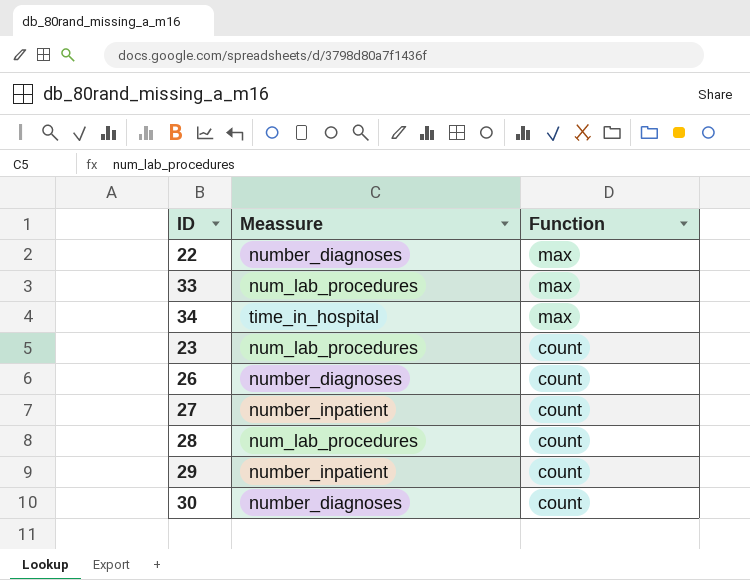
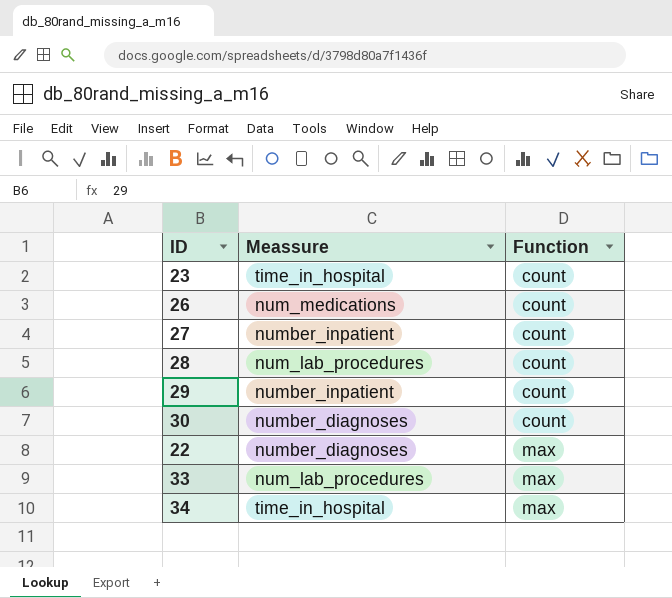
row order: Function descending -> Function ascending
23 | Meassure: num_lab_procedures -> time_in_hospital
26 | Meassure: number_diagnoses -> num_medications

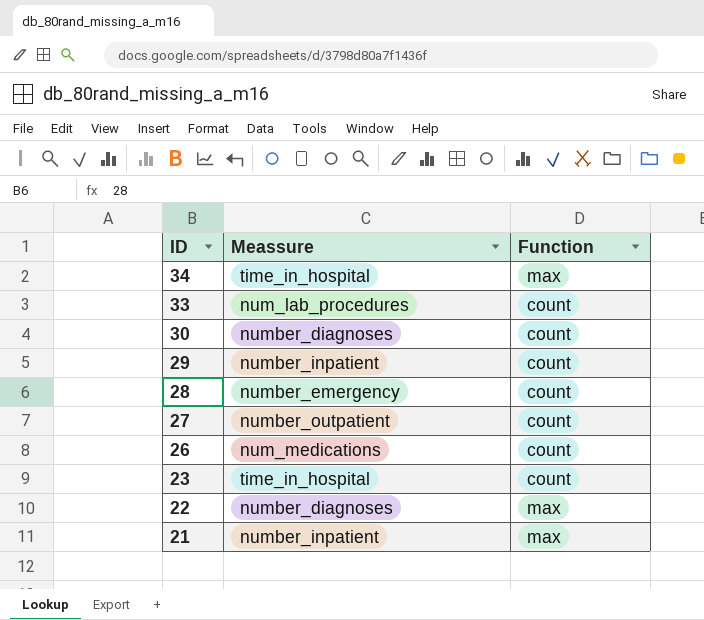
row order: Function ascending -> ID descending
33 | Function: max -> count
28 | Meassure: num_lab_procedures -> number_emergency
27 | Meassure: number_inpatient -> number_outpatient
row 21: none -> number_inpatient | max

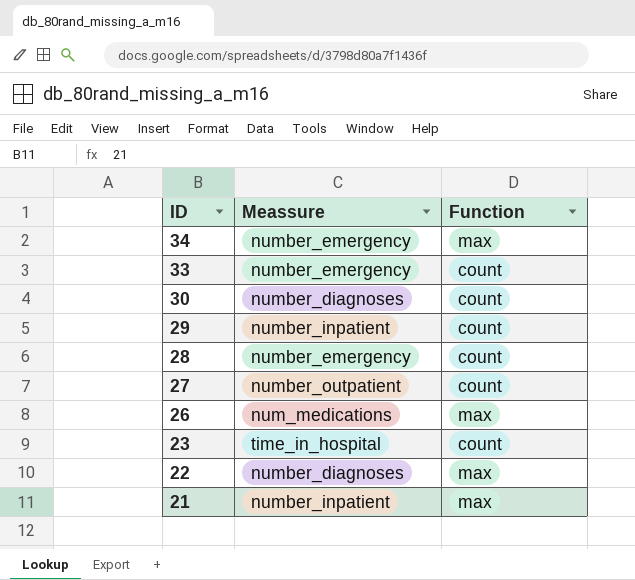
34 | Meassure: time_in_hospital -> number_emergency
33 | Meassure: num_lab_procedures -> number_emergency
26 | Function: count -> max

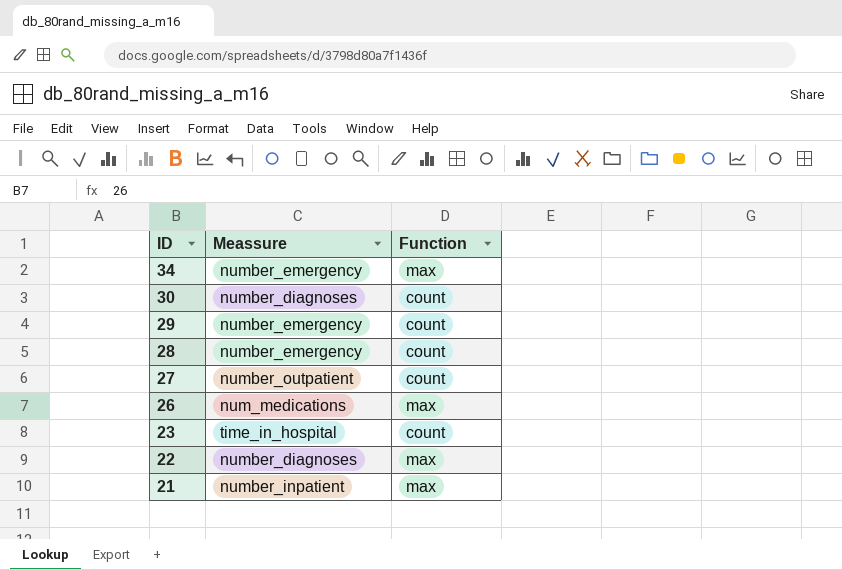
row 33: number_emergency | count -> none
29 | Meassure: number_inpatient -> number_emergency

